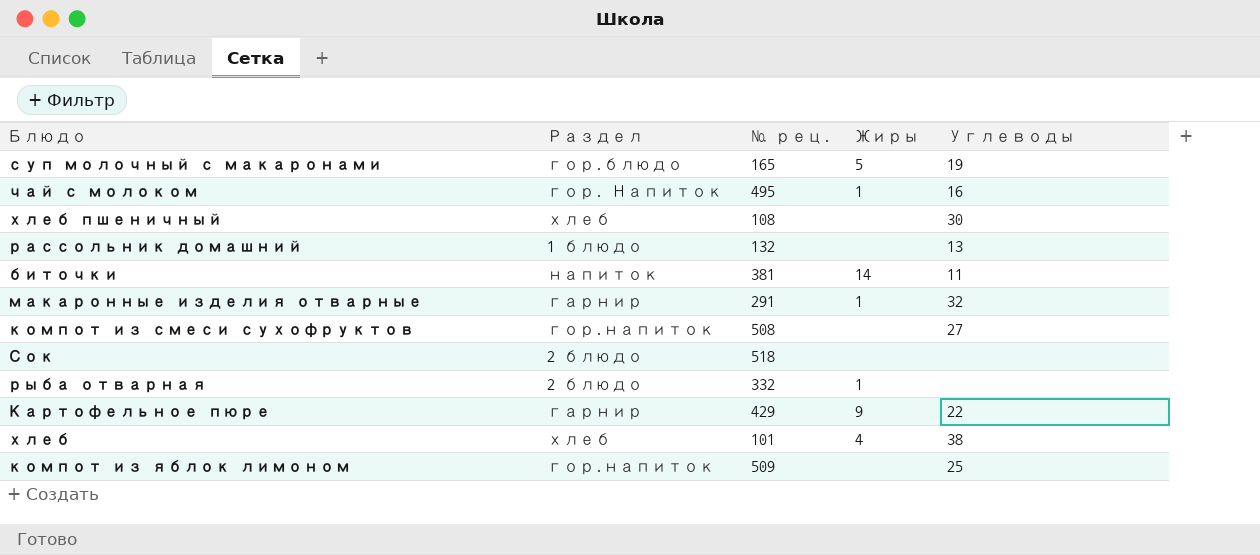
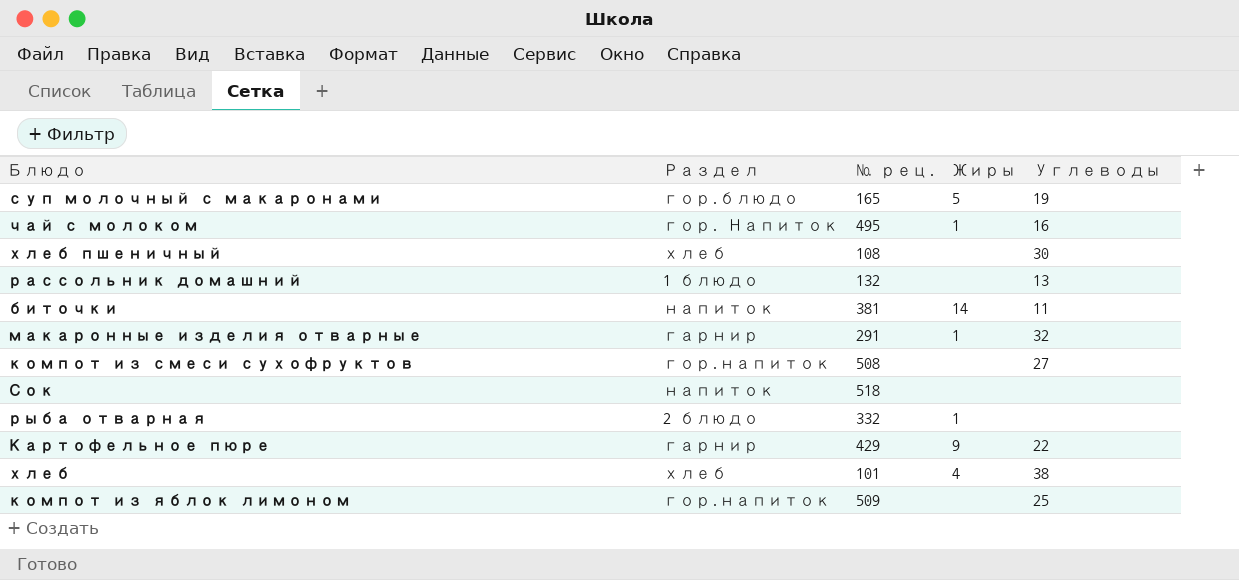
Сок | Раздел: 2 блюдо -> напиток

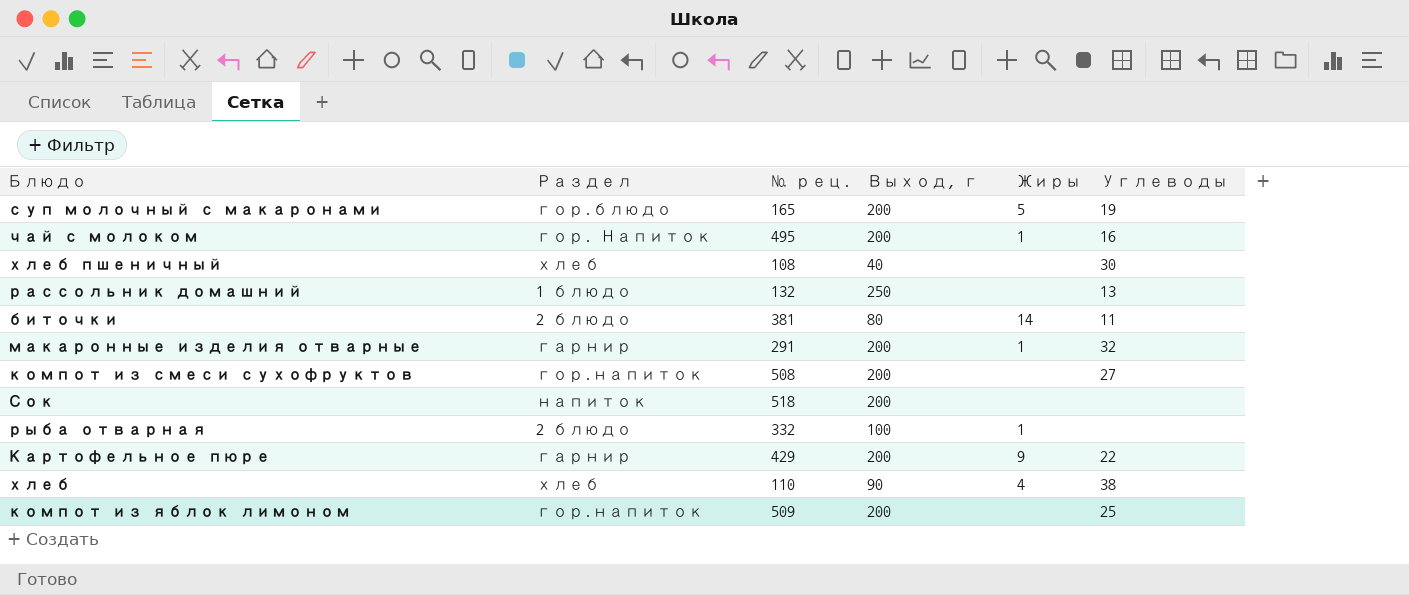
column Выход, г | position: none -> 4
биточки | Раздел: напиток -> 2 блюдо
хлеб | № рец.: 101 -> 110

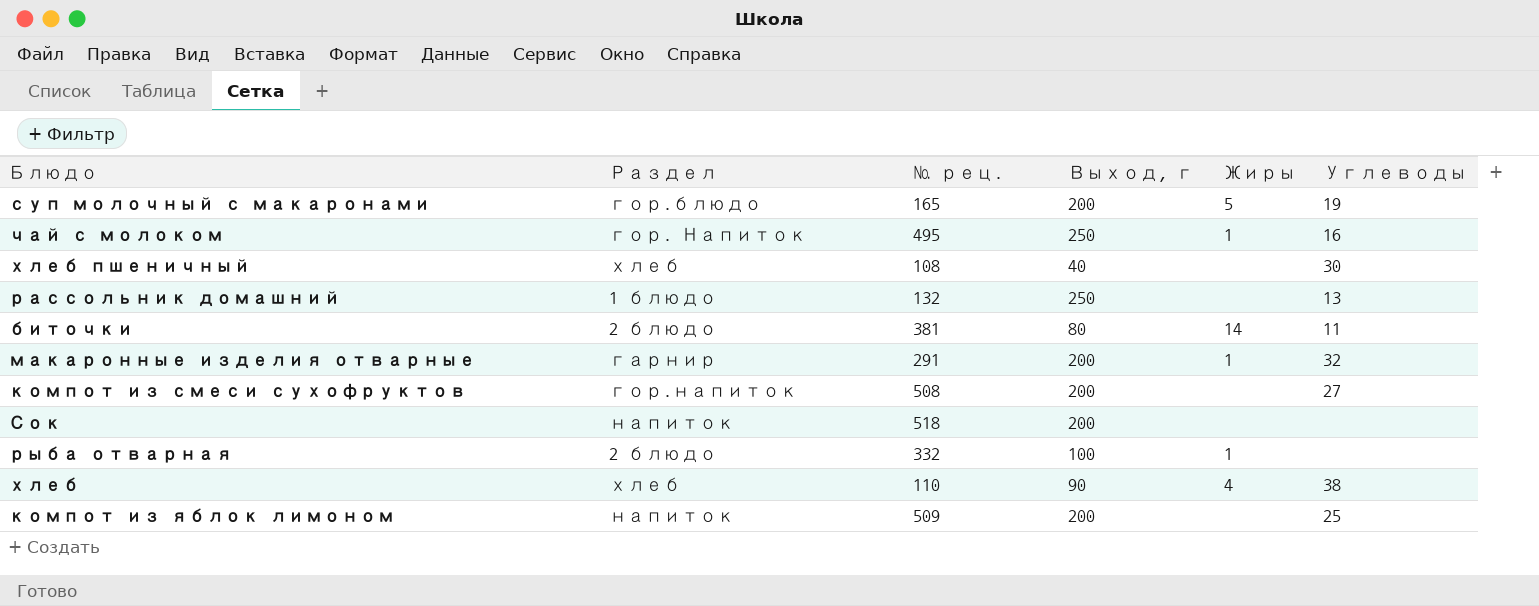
row Картофельное пюре: гарнир | 429 | 200 | 9 | 22 -> none
чай с молоком | Выход, г: 200 -> 250
компот из яблок лимоном | Раздел: гор.напиток -> напиток

